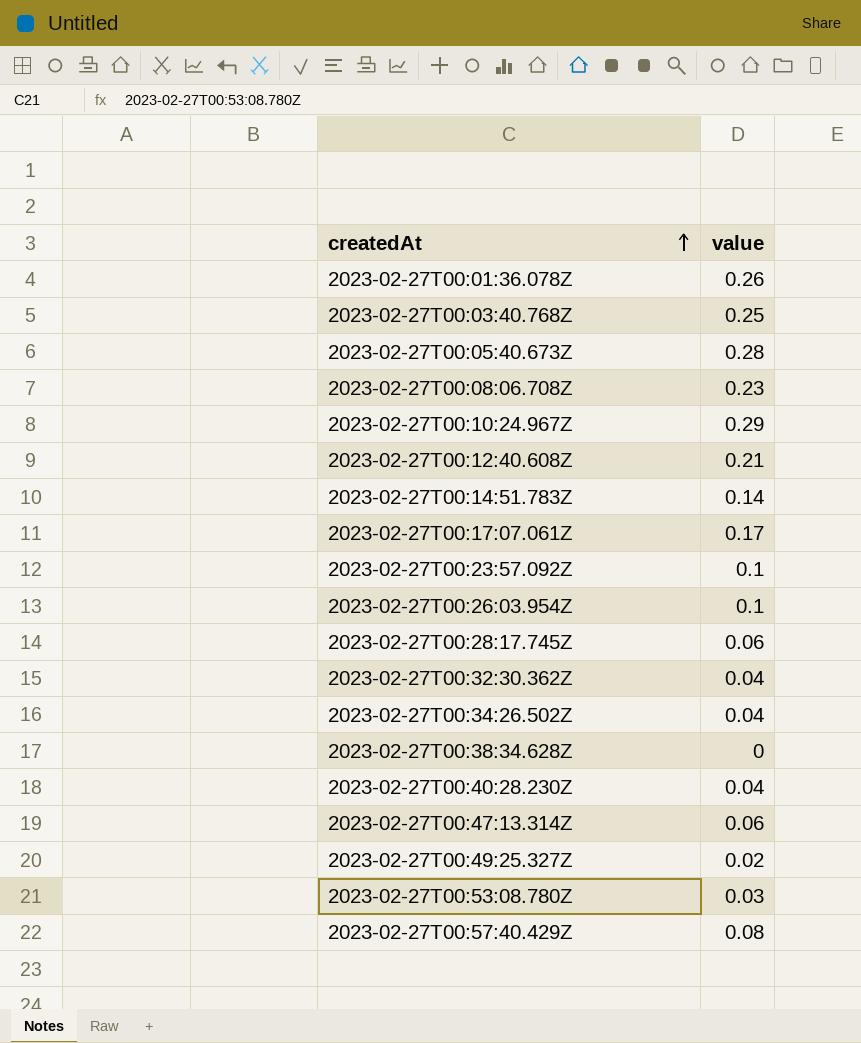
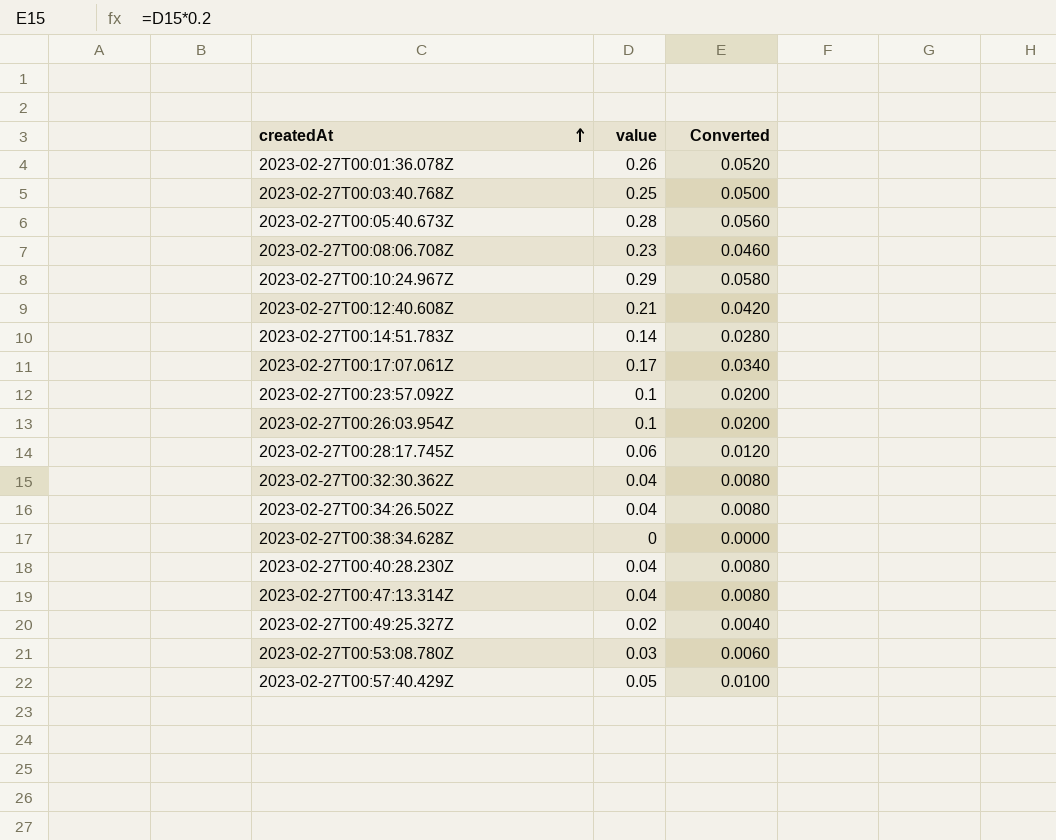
column Converted | formula: none -> [value] * 0.2
2023-02-27T00:47:13.314Z | value: 0.06 -> 0.04
2023-02-27T00:57:40.429Z | value: 0.08 -> 0.05

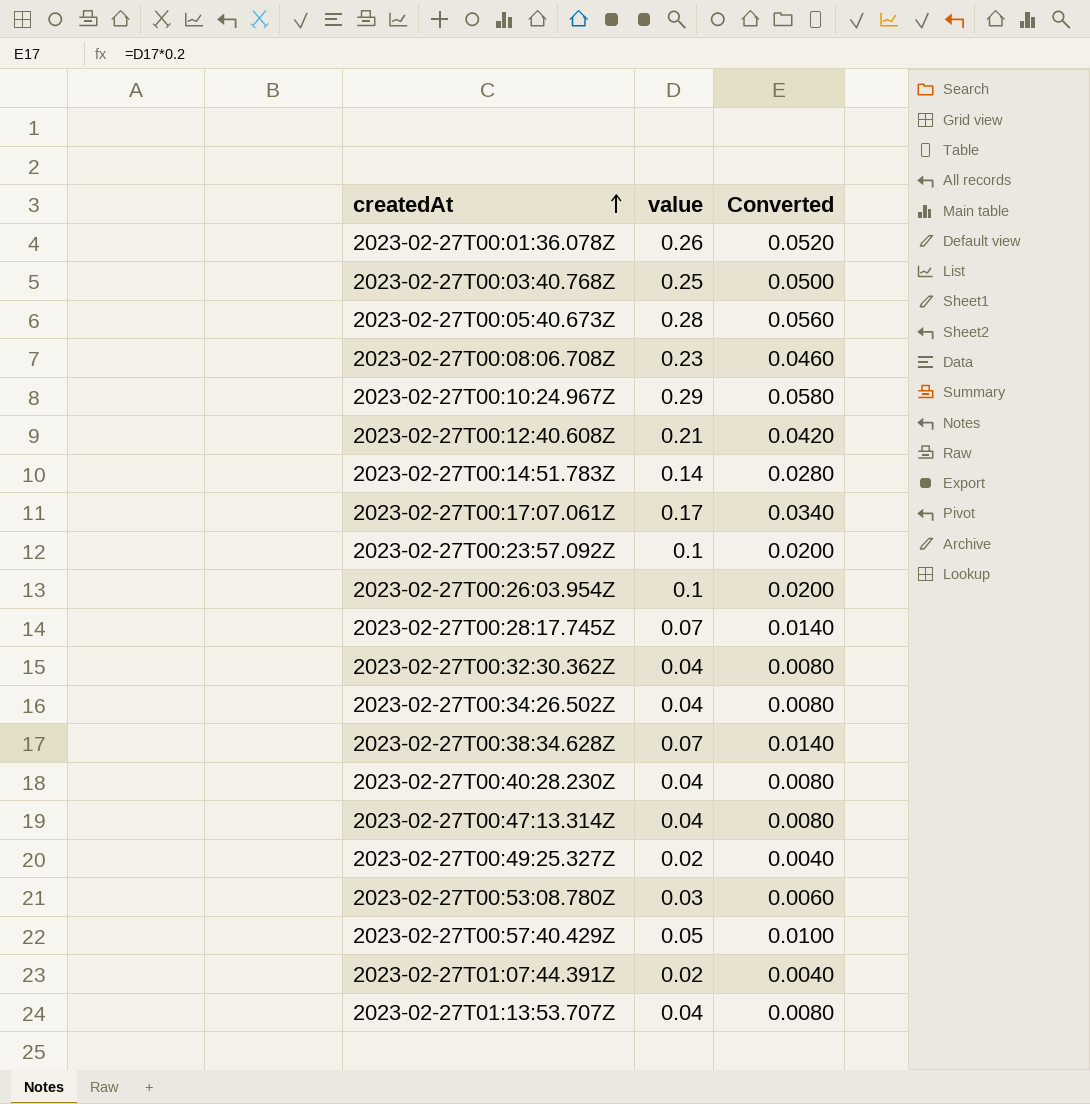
2023-02-27T00:28:17.745Z | value: 0.06 -> 0.07
2023-02-27T00:28:17.745Z | Converted: 0.0120 -> 0.0140
2023-02-27T00:38:34.628Z | value: 0 -> 0.07
2023-02-27T00:38:34.628Z | Converted: 0.0000 -> 0.0140
row 2023-02-27T01:07:44.391Z: none -> 0.02 | 0.0040
row 2023-02-27T01:13:53.707Z: none -> 0.04 | 0.0080

